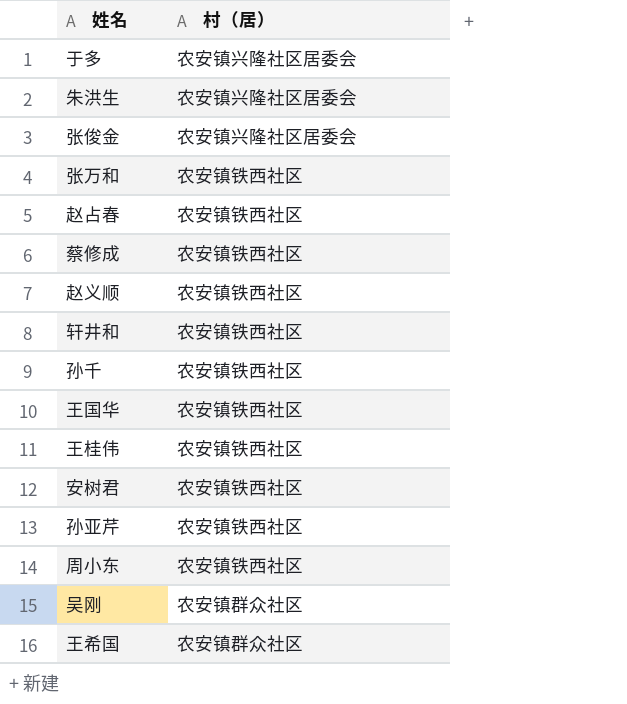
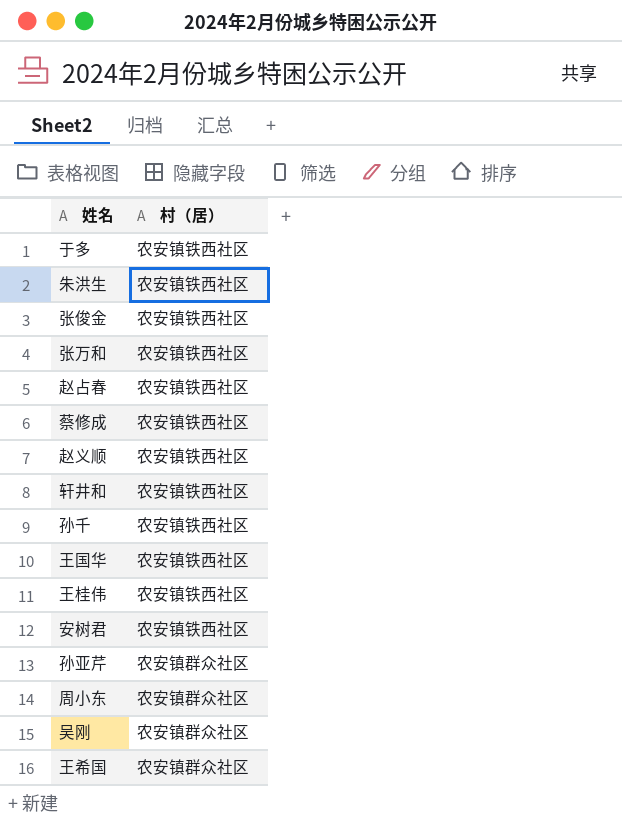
于多 | 村（居）: 农安镇兴隆社区居委会 -> 农安镇铁西社区
朱洪生 | 村（居）: 农安镇兴隆社区居委会 -> 农安镇铁西社区
张俊金 | 村（居）: 农安镇兴隆社区居委会 -> 农安镇铁西社区
孙亚芹 | 村（居）: 农安镇铁西社区 -> 农安镇群众社区
周小东 | 村（居）: 农安镇铁西社区 -> 农安镇群众社区

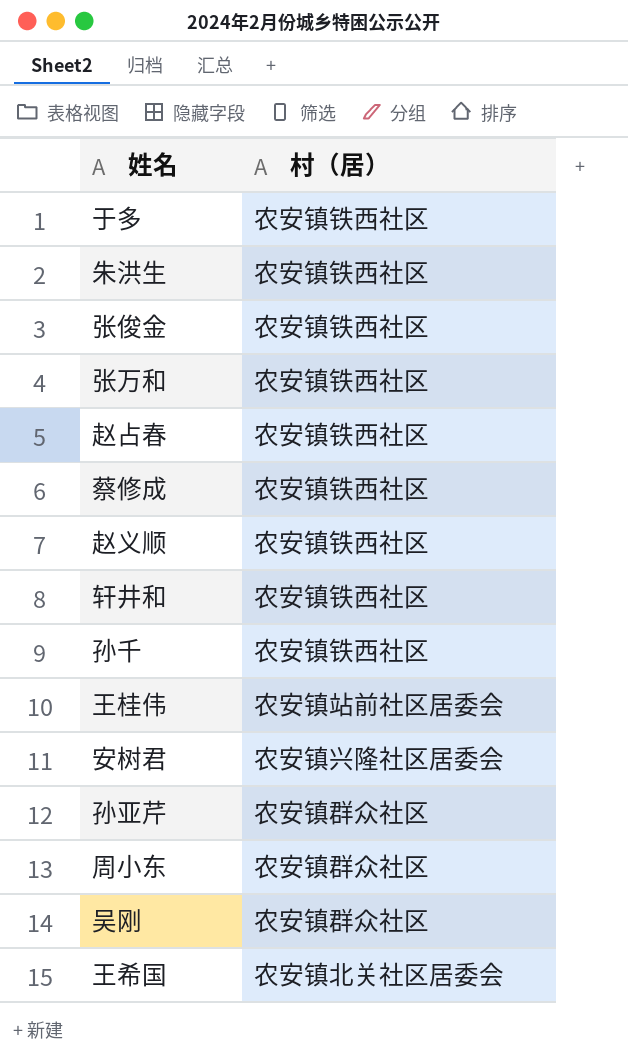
row 王国华: 农安镇铁西社区 -> none
王桂伟 | 村（居）: 农安镇铁西社区 -> 农安镇站前社区居委会
安树君 | 村（居）: 农安镇铁西社区 -> 农安镇兴隆社区居委会
王希国 | 村（居）: 农安镇群众社区 -> 农安镇北关社区居委会

